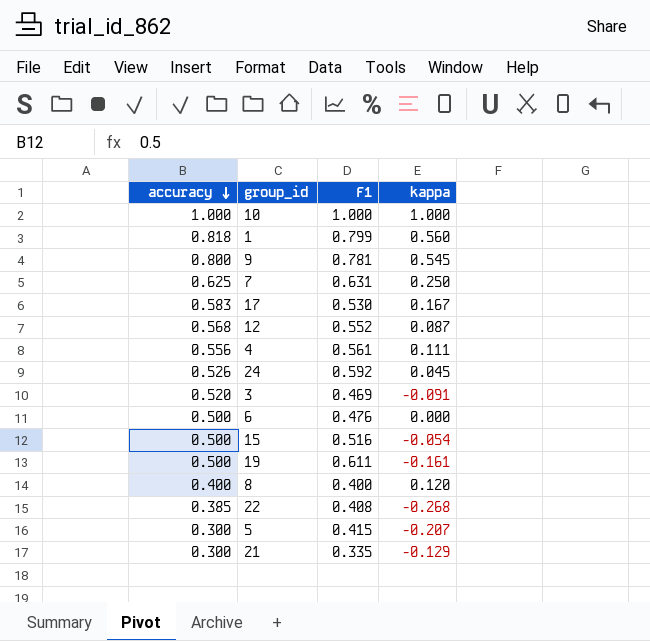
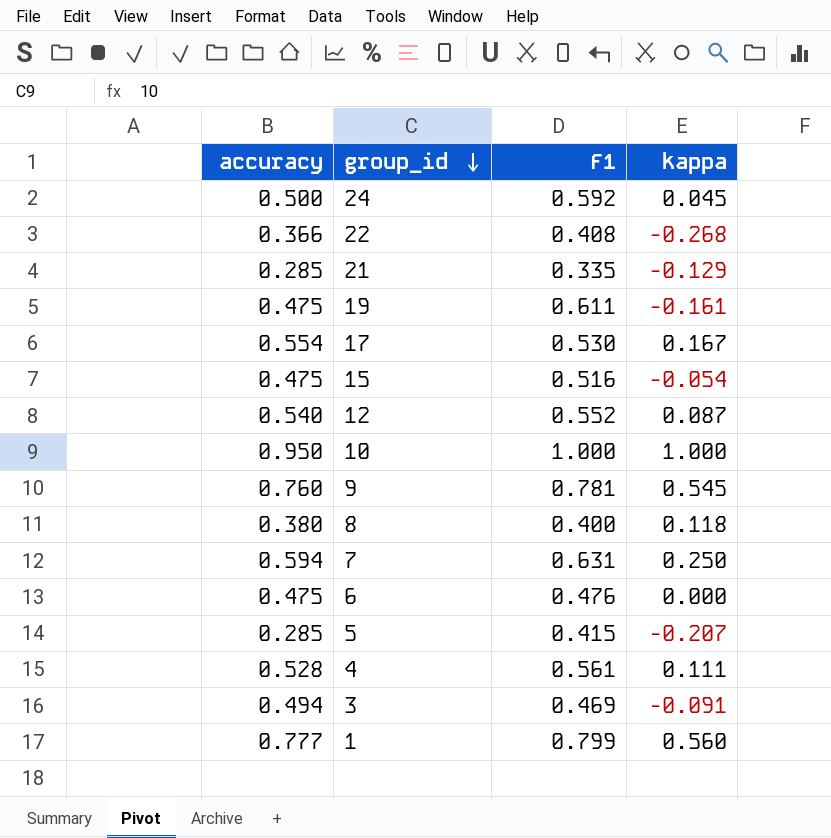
row order: accuracy descending -> group_id descending
24 | accuracy: 0.526 -> 0.500
22 | accuracy: 0.385 -> 0.366
21 | accuracy: 0.300 -> 0.285
19 | accuracy: 0.500 -> 0.475
17 | accuracy: 0.583 -> 0.554
15 | accuracy: 0.500 -> 0.475
12 | accuracy: 0.568 -> 0.540
10 | accuracy: 1.000 -> 0.950
9 | accuracy: 0.800 -> 0.760
8 | accuracy: 0.400 -> 0.380
8 | kappa: 0.120 -> 0.118
7 | accuracy: 0.625 -> 0.594
6 | accuracy: 0.500 -> 0.475
5 | accuracy: 0.300 -> 0.285
4 | accuracy: 0.556 -> 0.528
3 | accuracy: 0.520 -> 0.494
1 | accuracy: 0.818 -> 0.777

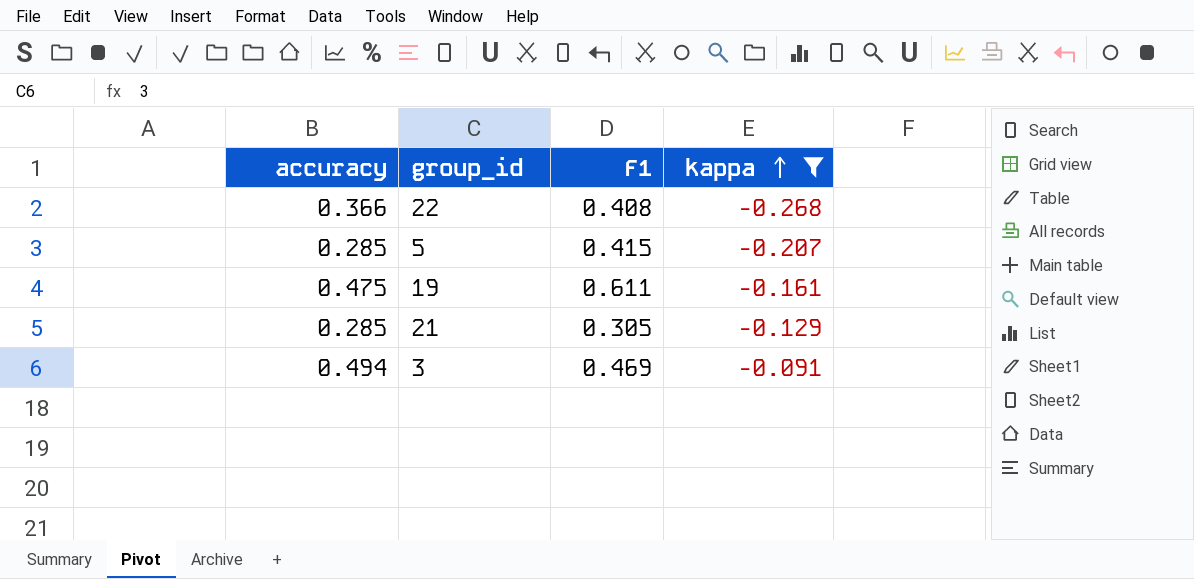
filter: none -> kappa <= -0.091
row order: group_id descending -> kappa ascending
21 | F1: 0.335 -> 0.305

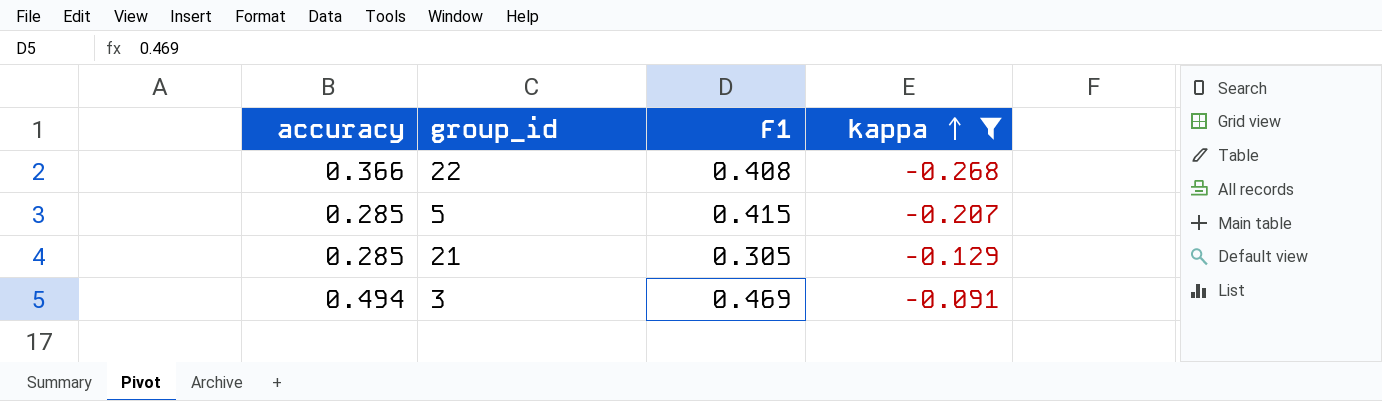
row 19: 0.475 | 0.611 | -0.161 -> none

